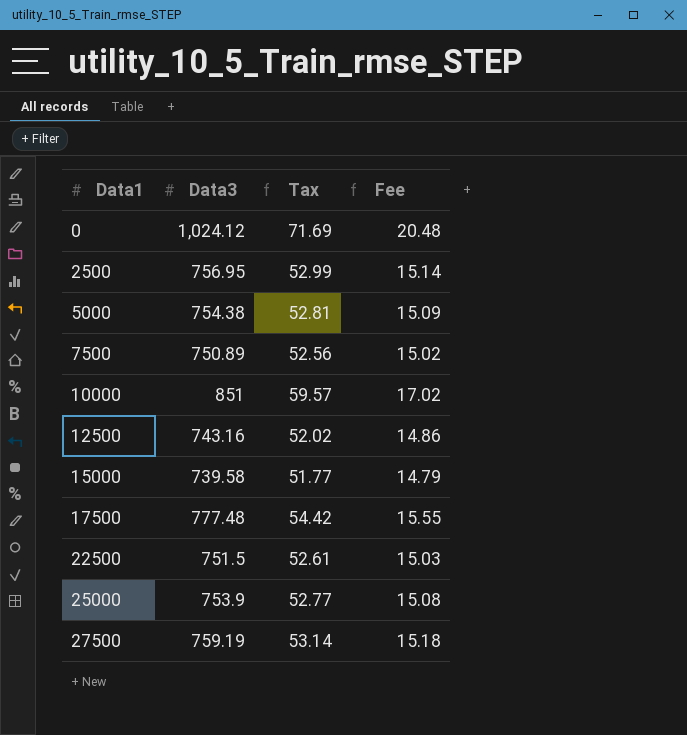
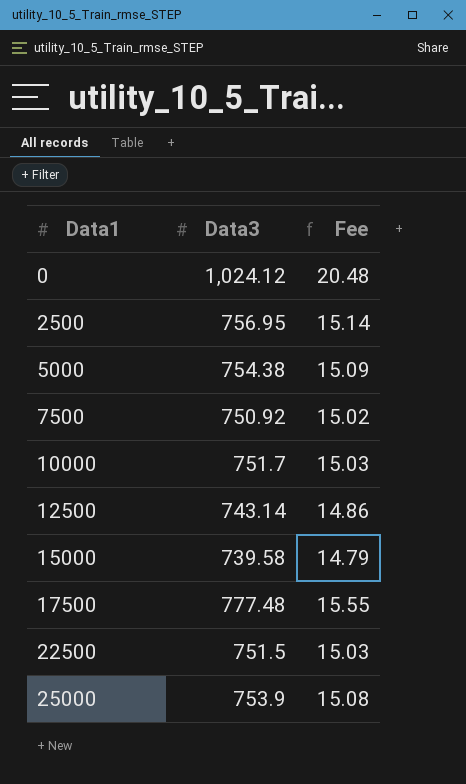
column Tax | formula: [Data3] * 0.07 -> none
row 27500: 759.19 | 53.14 | 15.18 -> none
7500 | Data3: 750.89 -> 750.92
10000 | Data3: 851 -> 751.7
10000 | Fee: 17.02 -> 15.03
12500 | Data3: 743.16 -> 743.14

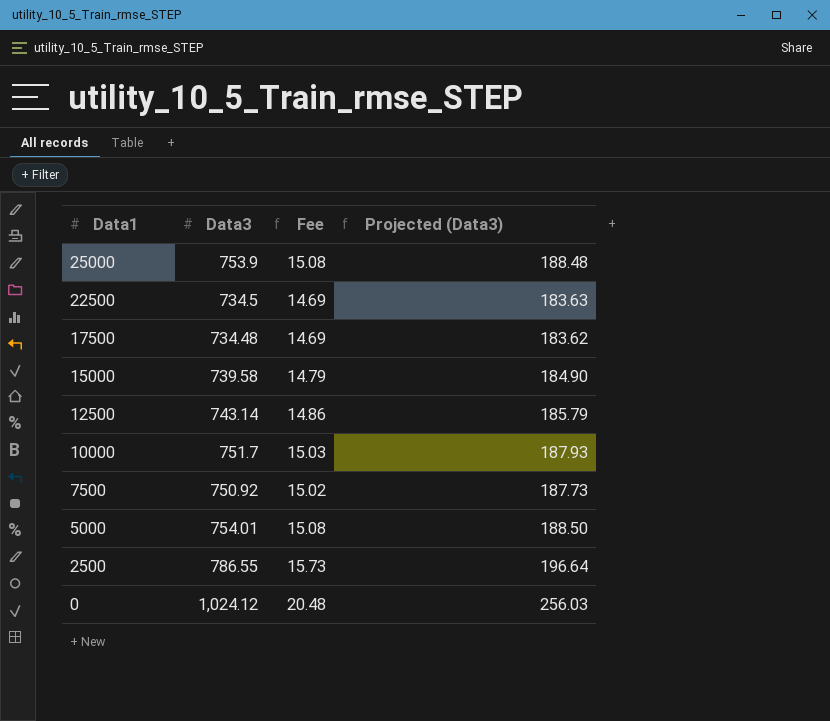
row order: Data1 ascending -> Data1 descending
column Projected (Data3) | formula: none -> [Data3] * 0.25
22500 | Data3: 751.5 -> 734.5
22500 | Fee: 15.03 -> 14.69
17500 | Data3: 777.48 -> 734.48
17500 | Fee: 15.55 -> 14.69
5000 | Data3: 754.38 -> 754.01
5000 | Fee: 15.09 -> 15.08
2500 | Data3: 756.95 -> 786.55
2500 | Fee: 15.14 -> 15.73

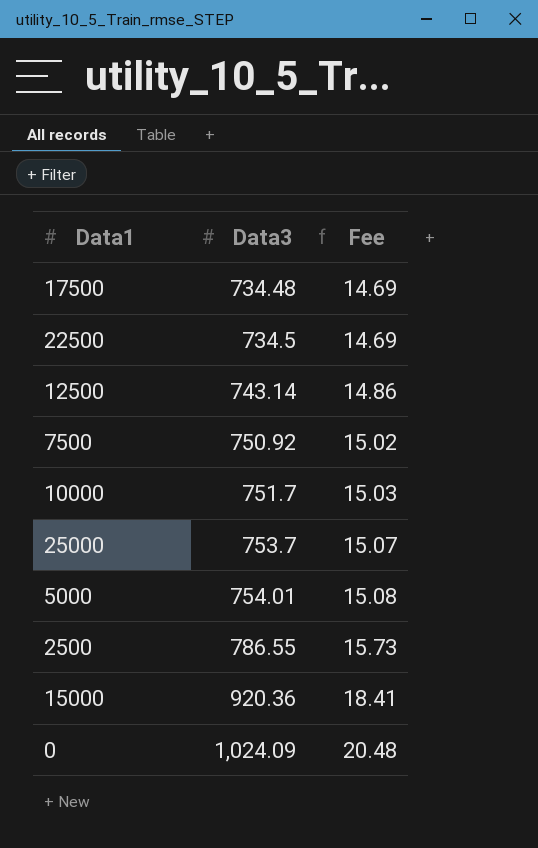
row order: Data1 descending -> Data3 ascending
column Projected (Data3) | formula: [Data3] * 0.25 -> none
25000 | Data3: 753.9 -> 753.7
25000 | Fee: 15.08 -> 15.07
15000 | Data3: 739.58 -> 920.36
15000 | Fee: 14.79 -> 18.41
0 | Data3: 1,024.12 -> 1,024.09

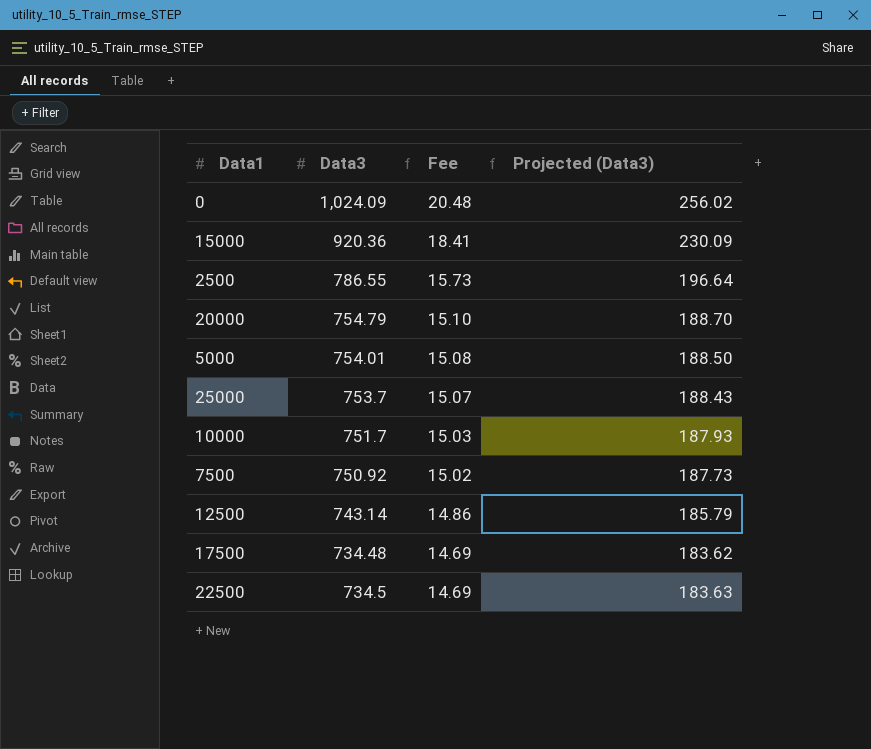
row order: Data3 ascending -> Fee descending
column Projected (Data3) | formula: none -> [Data3] * 0.25
row 20000: none -> 754.79 | 15.10 | 188.70

